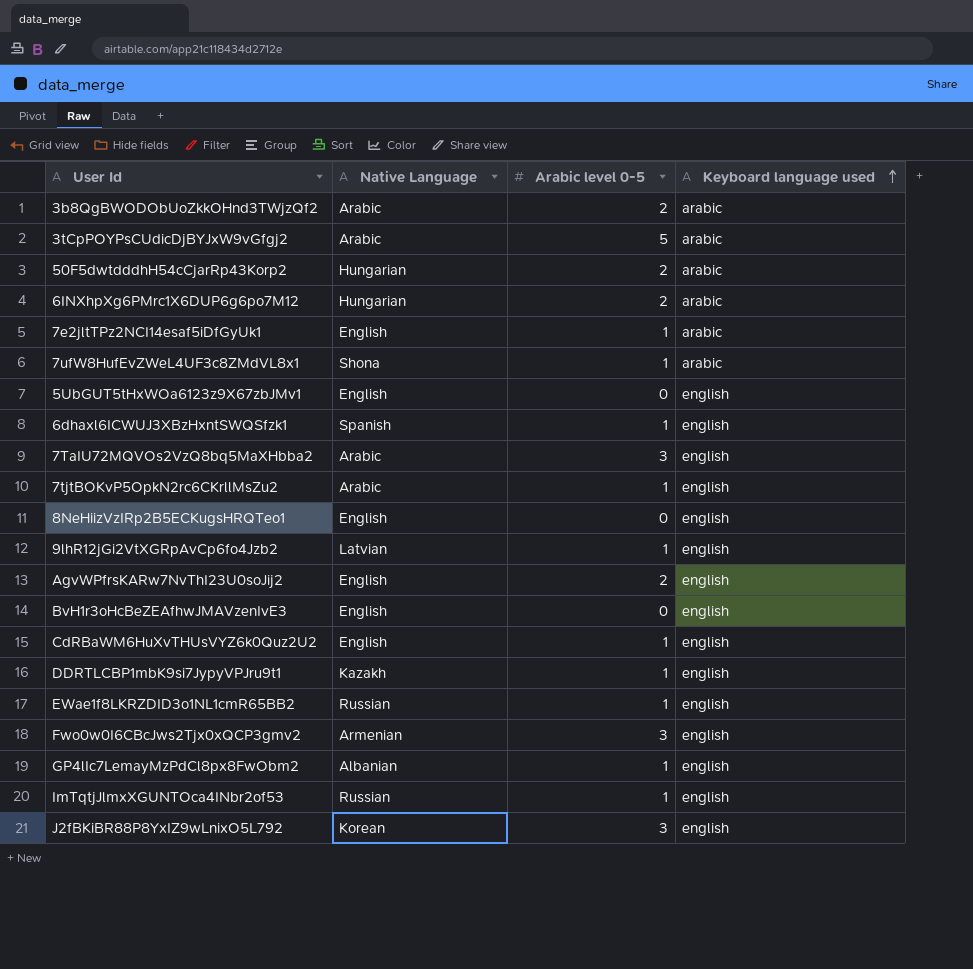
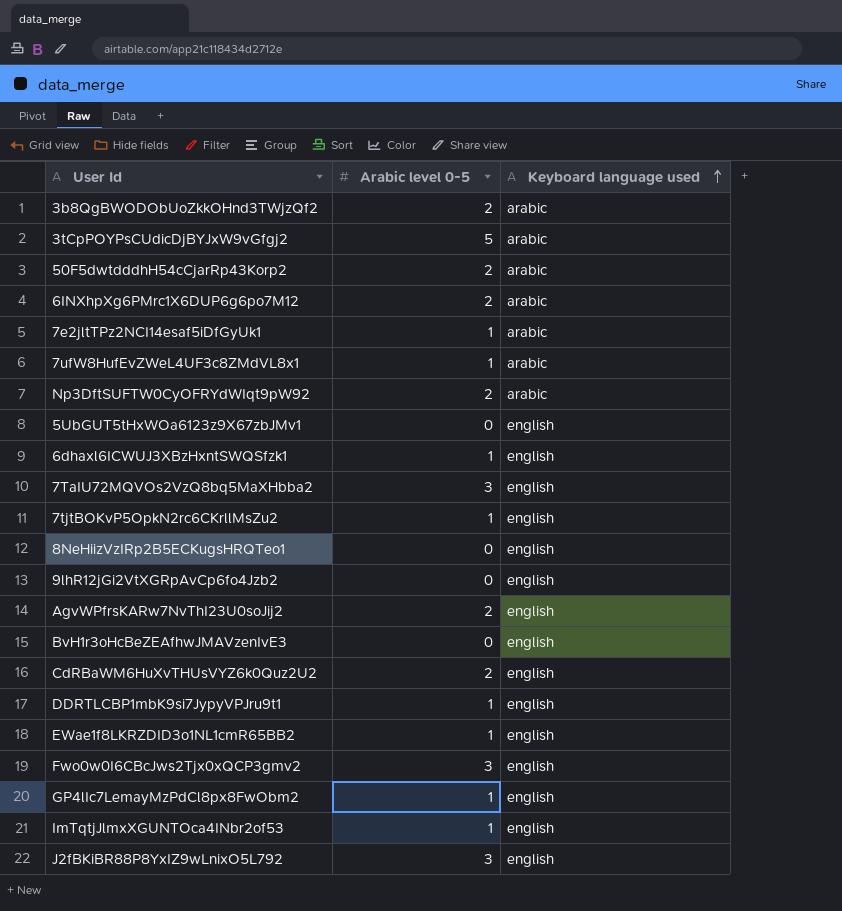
column Native Language | position: 2 -> none
row Np3DftSUFTW0CyOFRYdWIqt9pW92: none -> 2 | arabic
9lhR12jGi2VtXGRpAvCp6fo4Jzb2 | Arabic level 0-5: 1 -> 0
CdRBaWM6HuXvTHUsVYZ6k0Quz2U2 | Arabic level 0-5: 1 -> 2

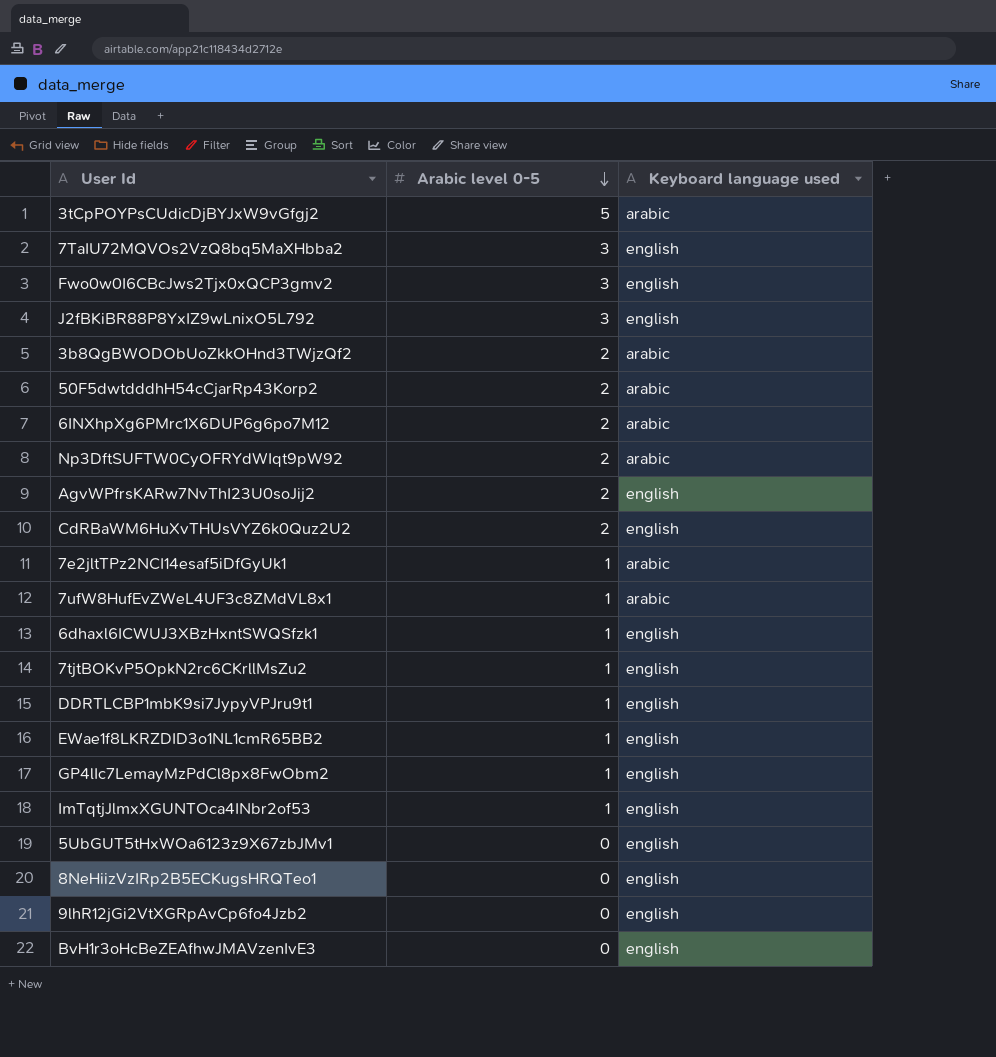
row order: Keyboard language used ascending -> Arabic level 0-5 descending

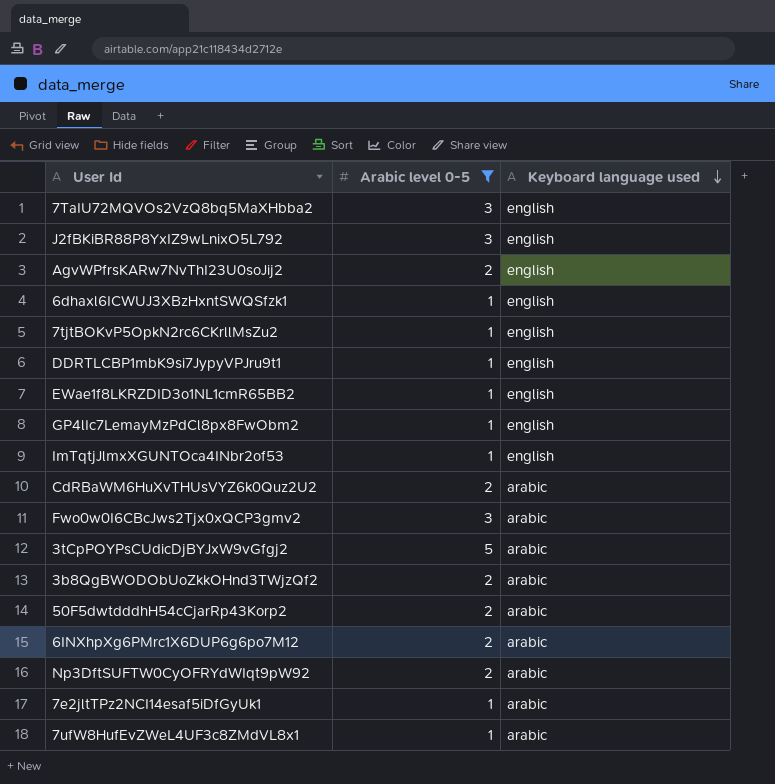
filter: none -> Arabic level 0-5 != 0
row order: Arabic level 0-5 descending -> Keyboard language used descending
CdRBaWM6HuXvTHUsVYZ6k0Quz2U2 | Keyboard language used: english -> arabic
Fwo0w0I6CBcJws2Tjx0xQCP3gmv2 | Keyboard language used: english -> arabic

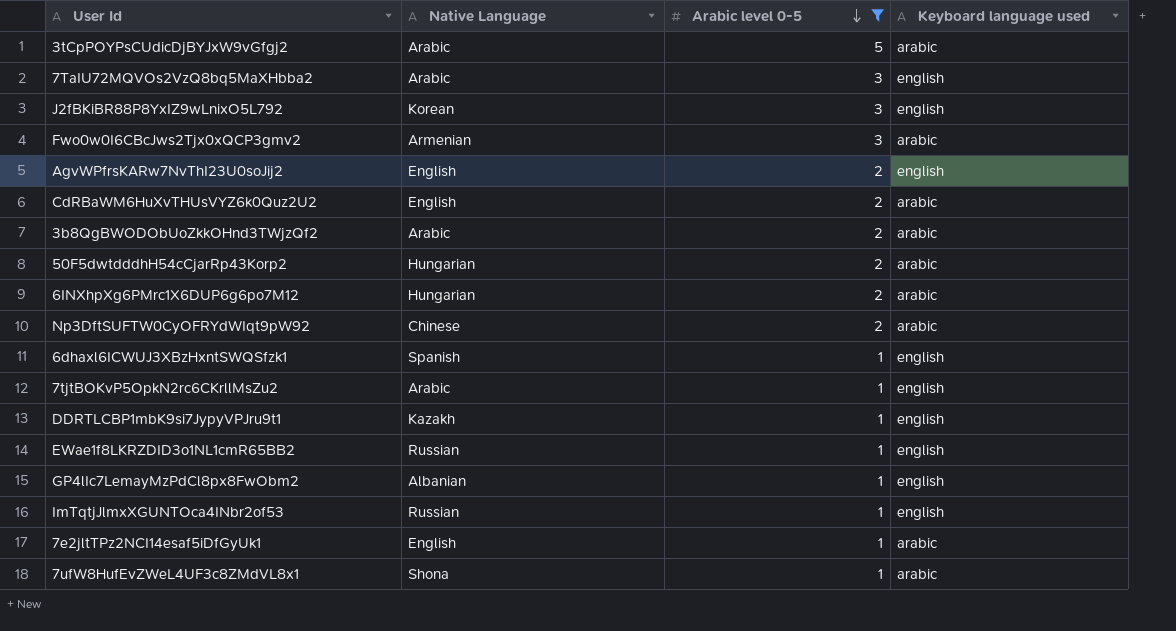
row order: Keyboard language used descending -> Arabic level 0-5 descending
column Native Language | position: none -> 2

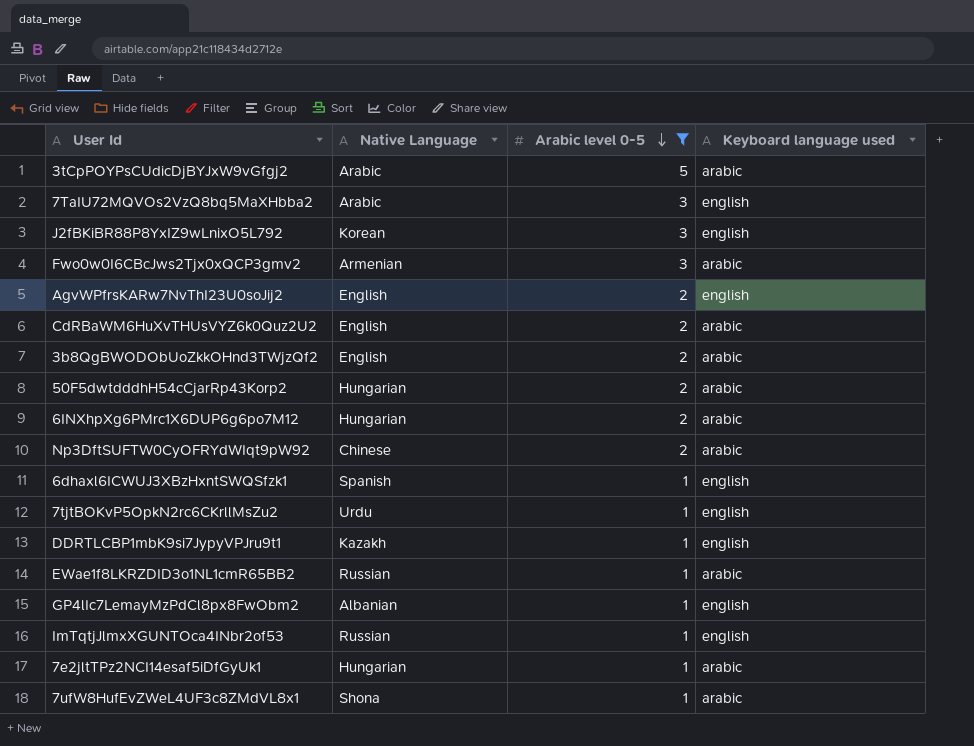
3b8QgBWODObUoZkkOHnd3TWjzQf2 | Native Language: Arabic -> English
7tjtBOKvP5OpkN2rc6CKrllMsZu2 | Native Language: Arabic -> Urdu
EWae1f8LKRZDID3o1NL1cmR65BB2 | Keyboard language used: english -> arabic
7e2jltTPz2NCI14esaf5iDfGyUk1 | Native Language: English -> Hungarian

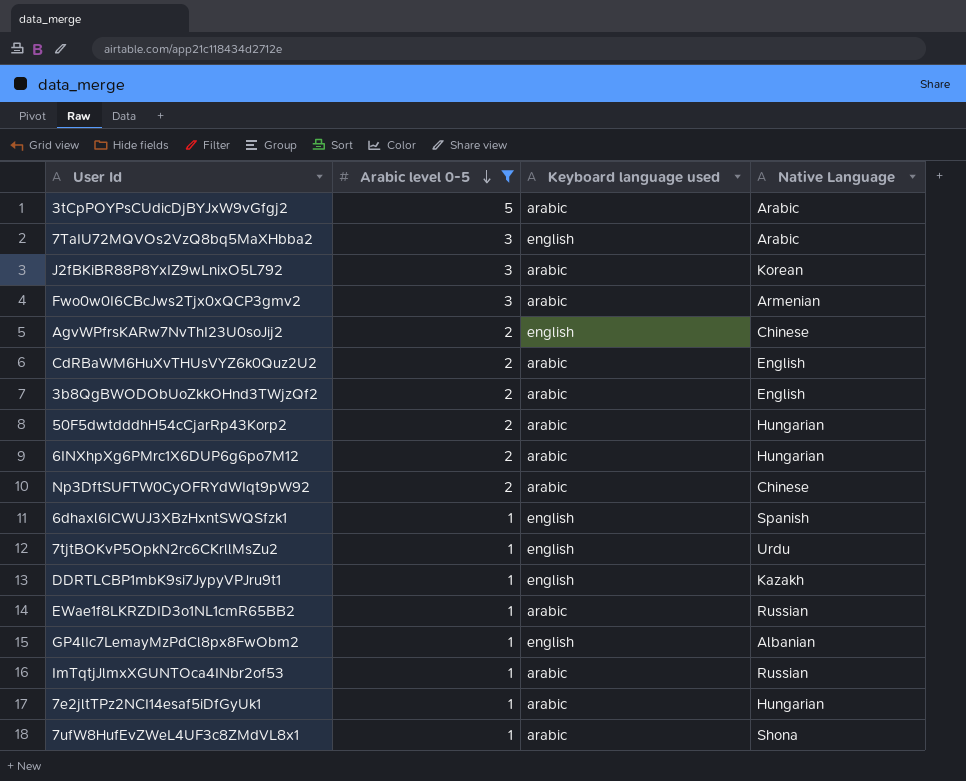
column Native Language | position: 2 -> 4
J2fBKiBR88P8YxIZ9wLnixO5L792 | Keyboard language used: english -> arabic
AgvWPfrsKARw7NvThI23U0soJij2 | Native Language: English -> Chinese
ImTqtjJlmxXGUNTOca4INbr2of53 | Keyboard language used: english -> arabic

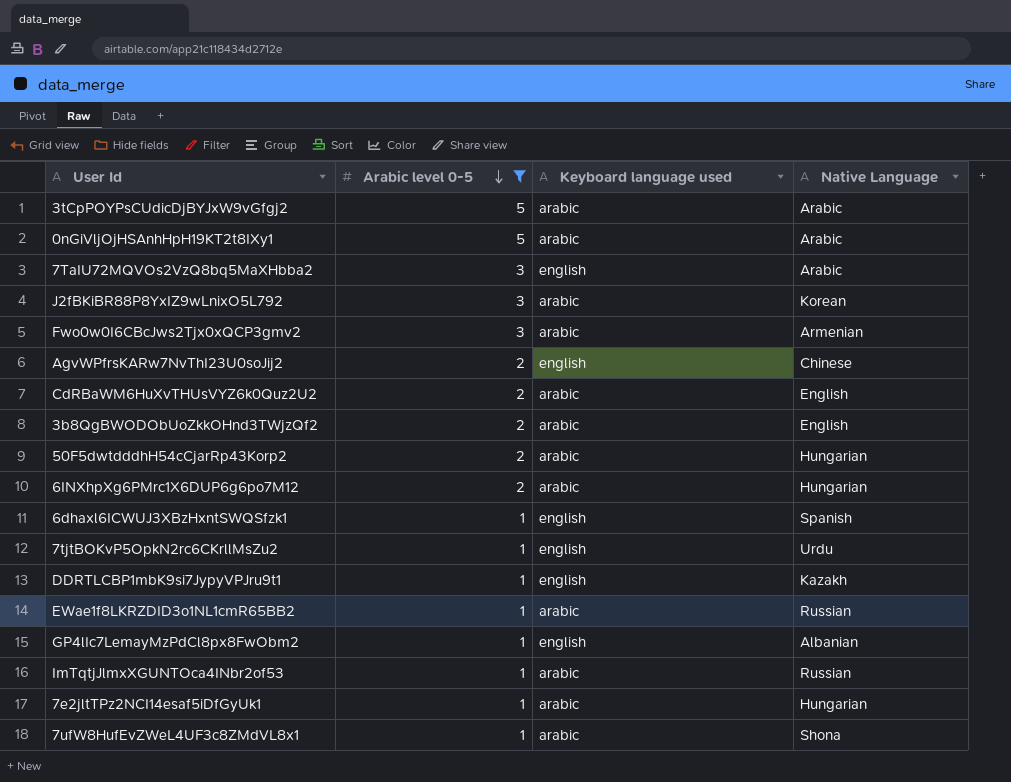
row Np3DftSUFTW0CyOFRYdWIqt9pW92: 2 | arabic | Chinese -> none
row 0nGiVljOjHSAnhHpH19KT2t8IXy1: none -> 5 | arabic | Arabic

